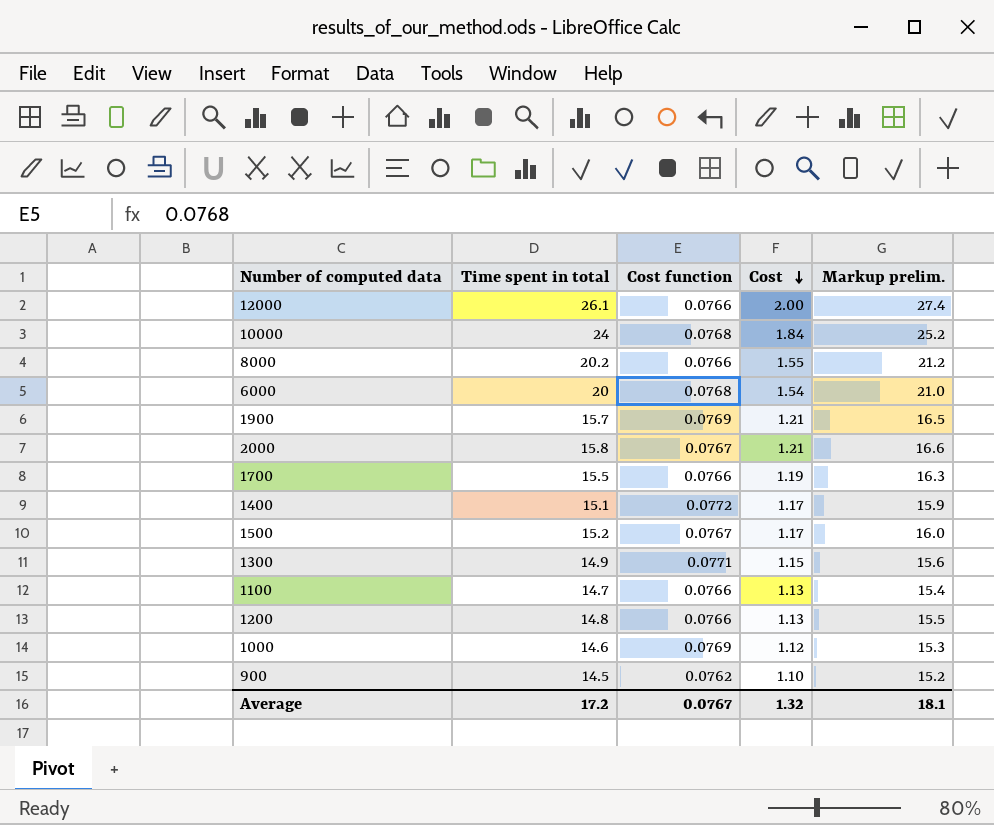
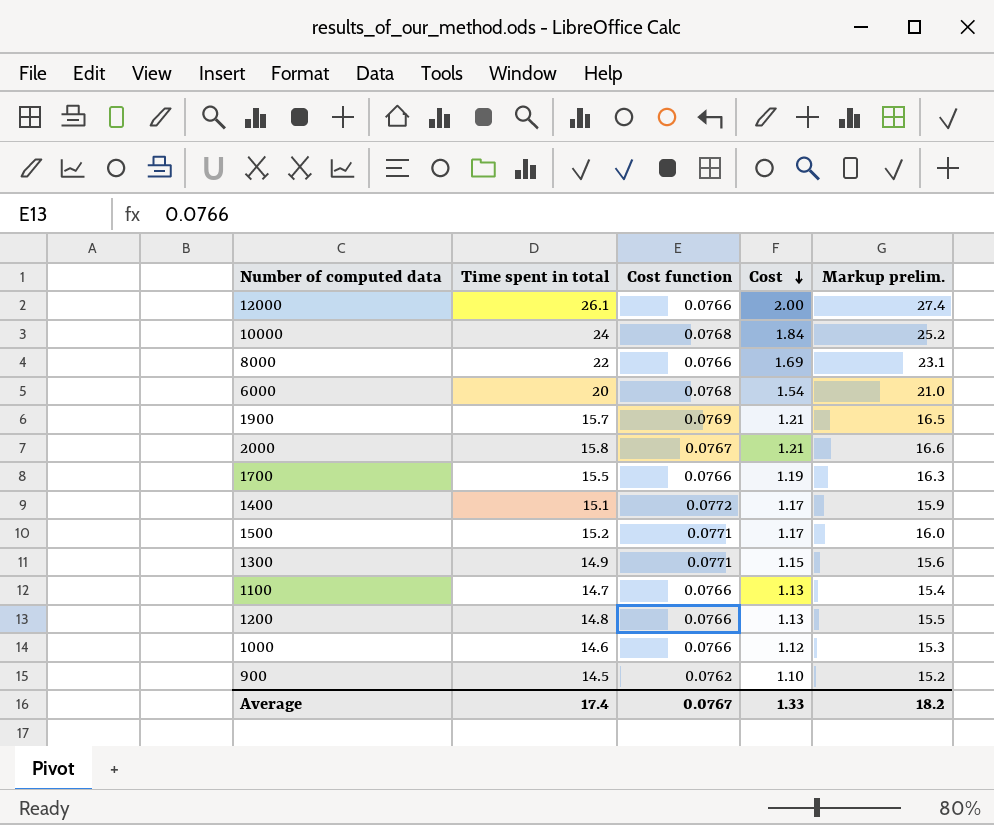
8000 | Time spent in total: 20.2 -> 22
8000 | Cost: 1.55 -> 1.69
8000 | Markup prelim.: 21.2 -> 23.1
1500 | Cost function: 0.0767 -> 0.0771
1000 | Cost function: 0.0769 -> 0.0766
Average | Time spent in total: 17.2 -> 17.4
Average | Cost: 1.32 -> 1.33
Average | Markup prelim.: 18.1 -> 18.2

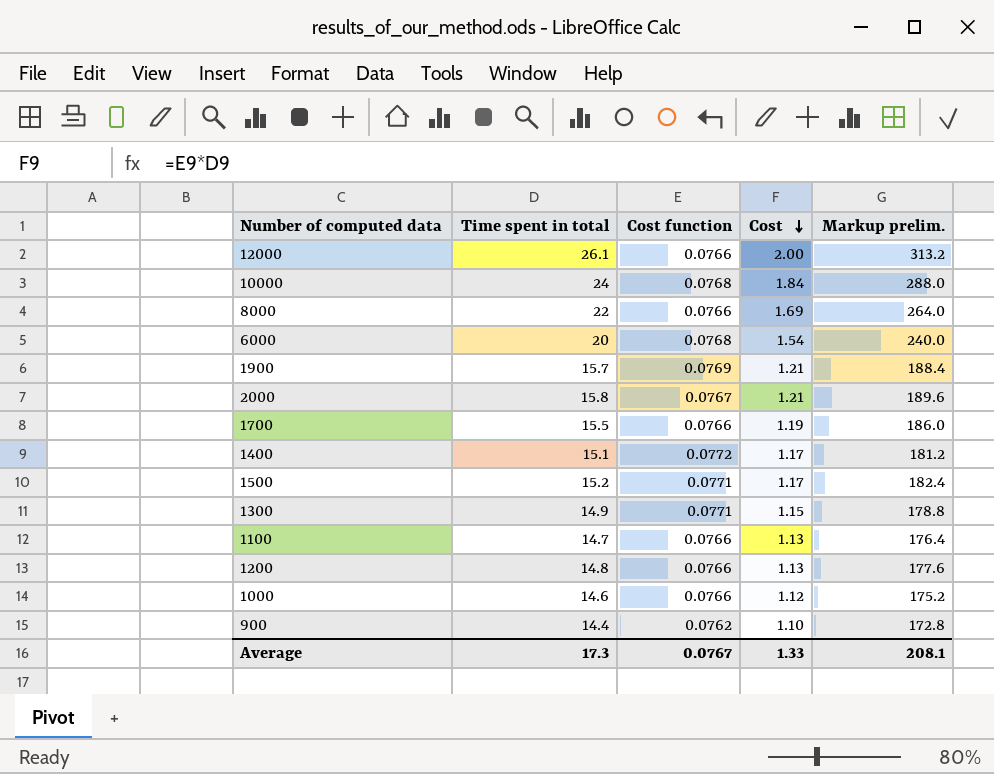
column Markup prelim. | formula: [Time spent in total] * 1.05 -> [Time spent in total] * 12
900 | Time spent in total: 14.5 -> 14.4
Average | Time spent in total: 17.4 -> 17.3
Average | Markup prelim.: 18.2 -> 208.1

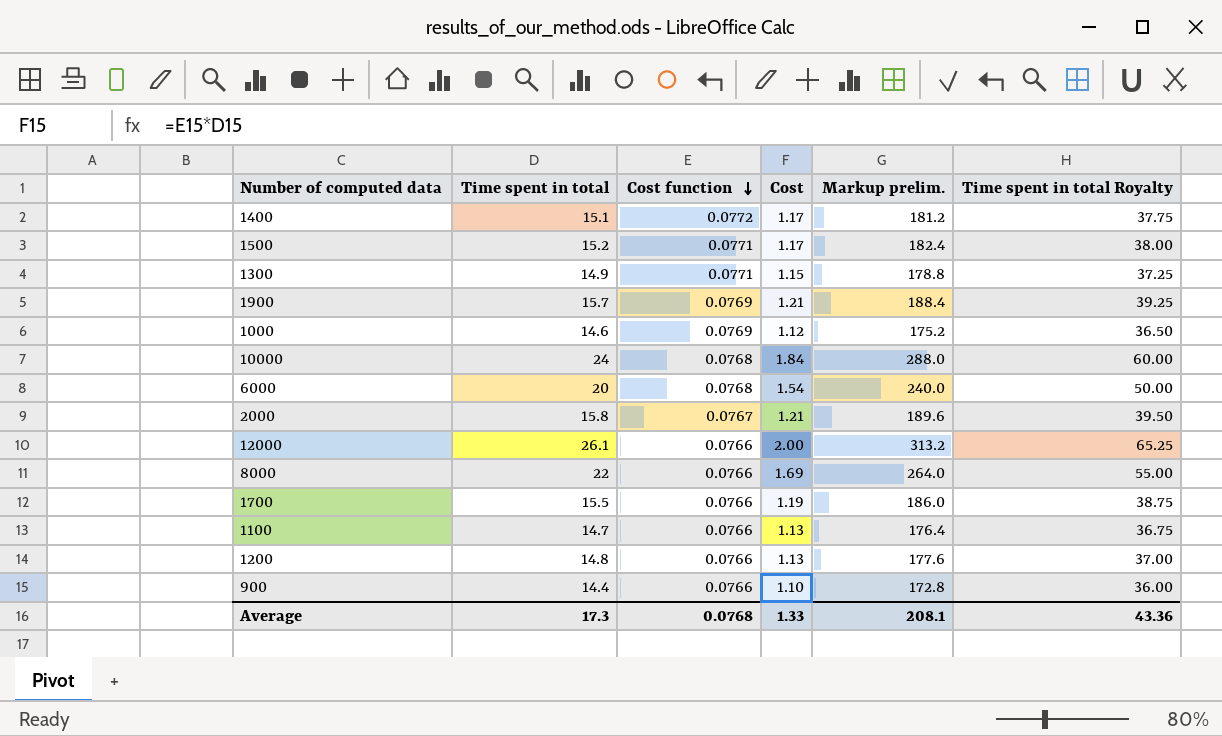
row order: Cost descending -> Cost function descending
column Time spent in total Royalty | formula: none -> [Time spent in total] * 2.5
1000 | Cost function: 0.0766 -> 0.0769
900 | Cost function: 0.0762 -> 0.0766
Average | Cost function: 0.0767 -> 0.0768

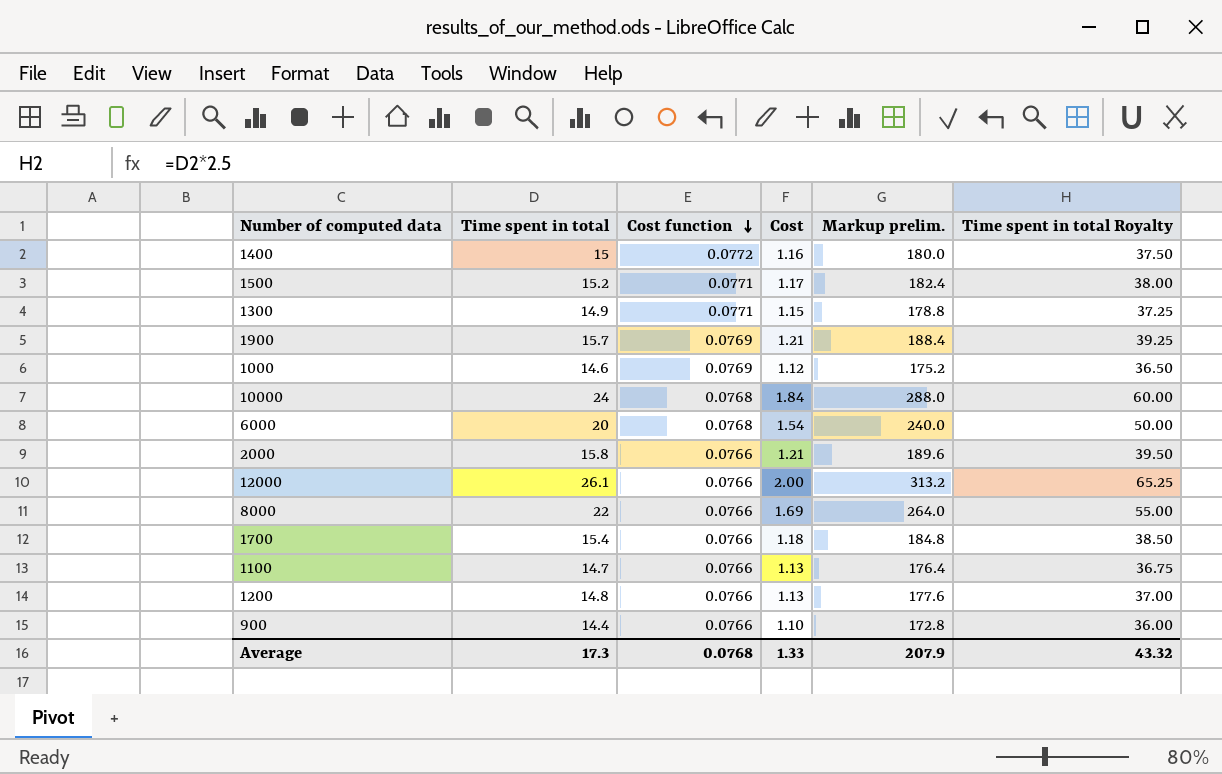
1400 | Time spent in total: 15.1 -> 15
1400 | Cost: 1.17 -> 1.16
1400 | Markup prelim.: 181.2 -> 180.0
1400 | Time spent in total Royalty: 37.75 -> 37.50
2000 | Cost function: 0.0767 -> 0.0766
1700 | Time spent in total: 15.5 -> 15.4
1700 | Cost: 1.19 -> 1.18
1700 | Markup prelim.: 186.0 -> 184.8
1700 | Time spent in total Royalty: 38.75 -> 38.50
Average | Markup prelim.: 208.1 -> 207.9
Average | Time spent in total Royalty: 43.36 -> 43.32

